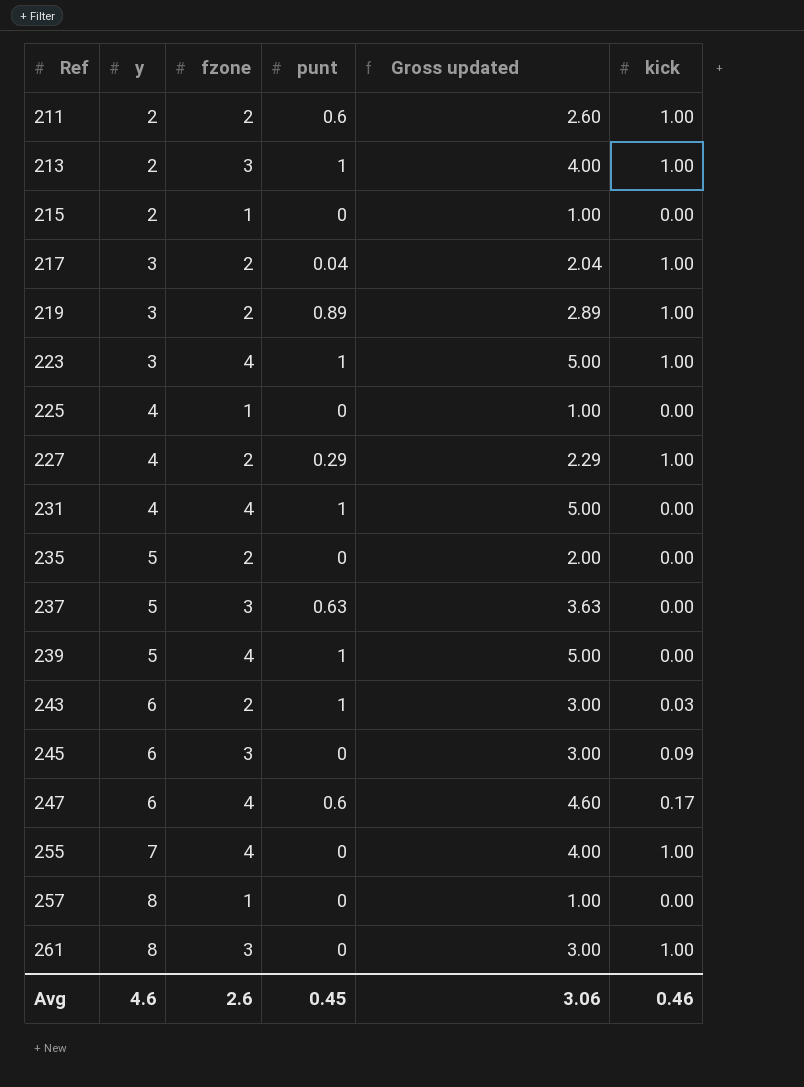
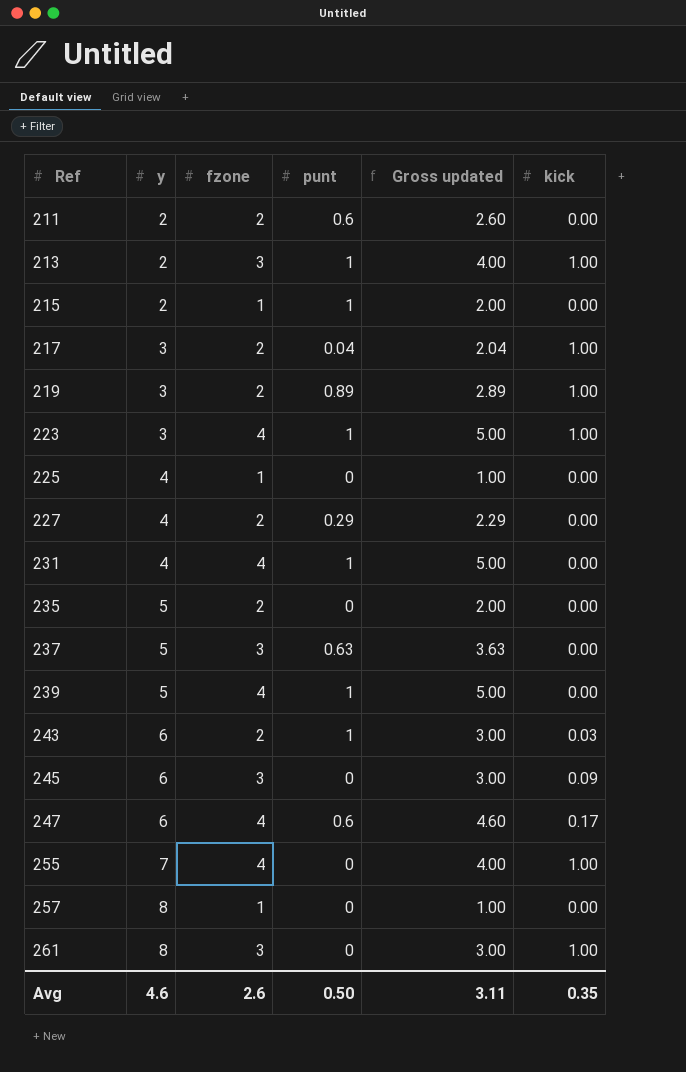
211 | kick: 1.00 -> 0.00
215 | punt: 0 -> 1
215 | Gross updated: 1.00 -> 2.00
227 | kick: 1.00 -> 0.00
Avg | punt: 0.45 -> 0.50
Avg | Gross updated: 3.06 -> 3.11
Avg | kick: 0.46 -> 0.35

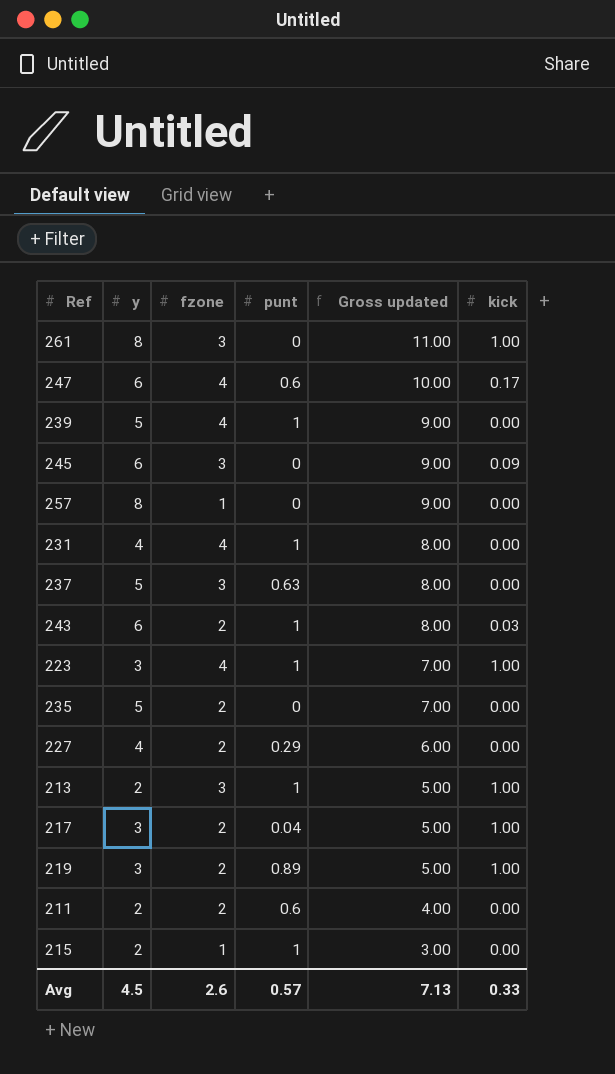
row order: Ref ascending -> Gross updated descending
column Gross updated | formula: [fzone] + [punt] -> [y] + [fzone]
row 225: 4 | 1 | 0 | 1.00 | 0.00 -> none
row 255: 7 | 4 | 0 | 4.00 | 1.00 -> none
Avg | y: 4.6 -> 4.5
Avg | punt: 0.50 -> 0.57
Avg | Gross updated: 3.11 -> 7.13
Avg | kick: 0.35 -> 0.33

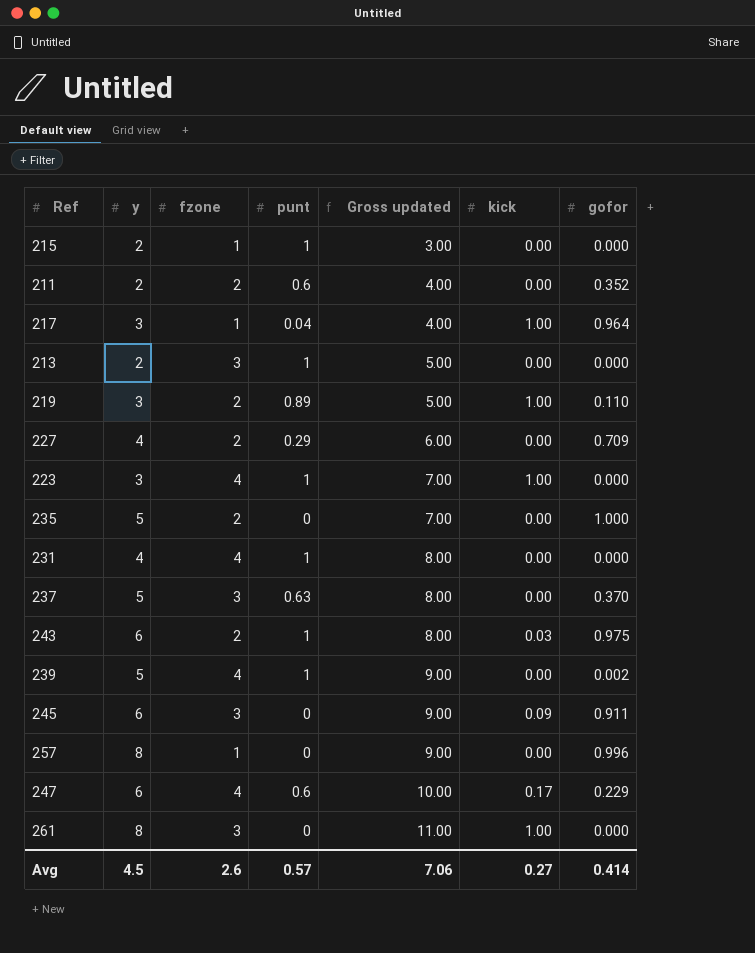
row order: Gross updated descending -> Gross updated ascending
column gofor | position: none -> 7
217 | fzone: 2 -> 1
217 | Gross updated: 5.00 -> 4.00
213 | kick: 1.00 -> 0.00
Avg | Gross updated: 7.13 -> 7.06
Avg | kick: 0.33 -> 0.27

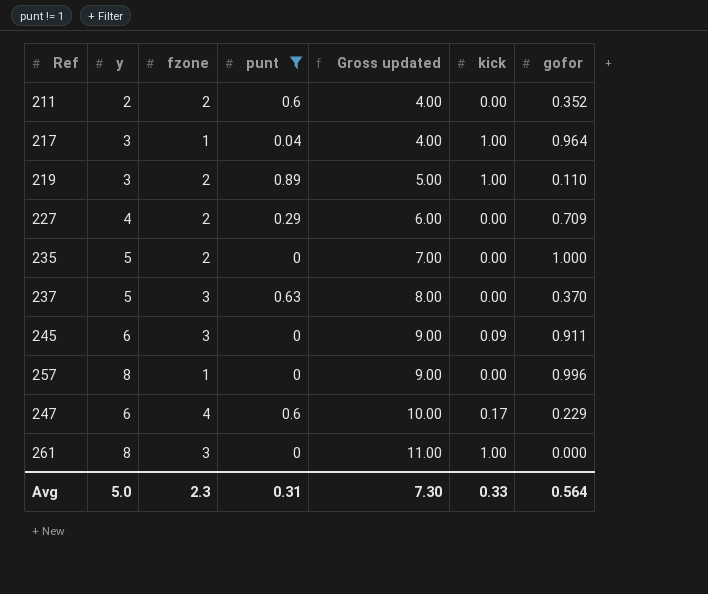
filter: none -> punt != 1
Avg | y: 4.5 -> 5.0
Avg | fzone: 2.6 -> 2.3
Avg | punt: 0.57 -> 0.31
Avg | Gross updated: 7.06 -> 7.30
Avg | kick: 0.27 -> 0.33
Avg | gofor: 0.414 -> 0.564

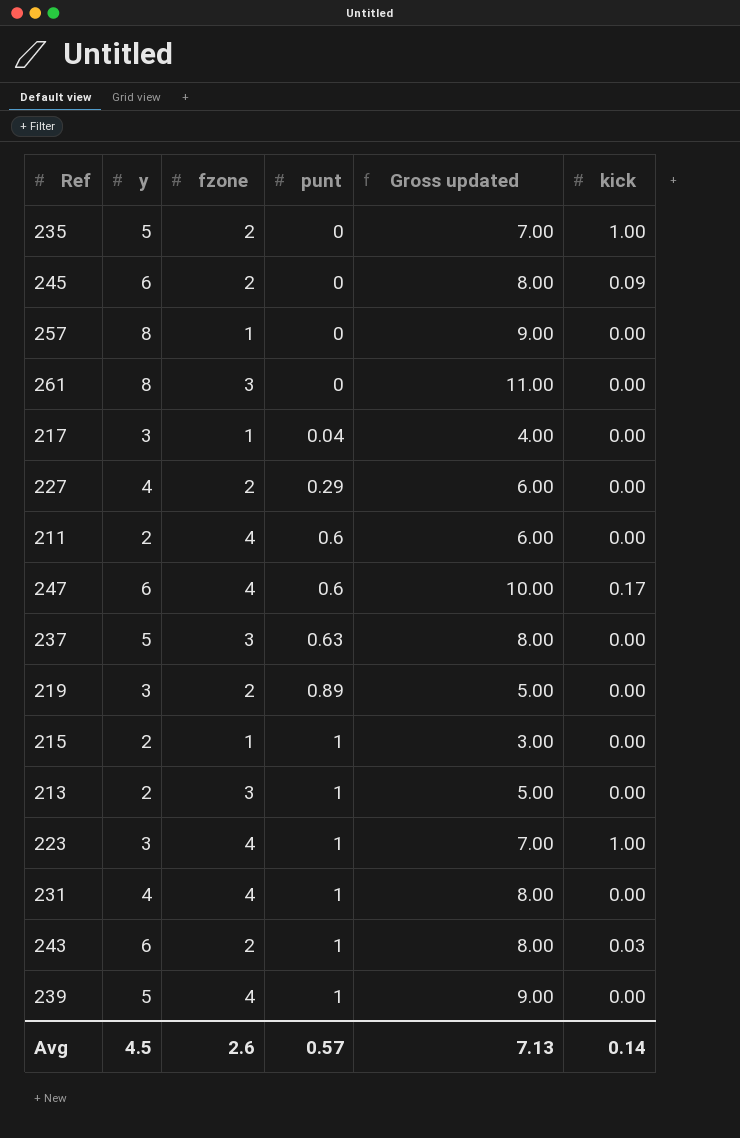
filter: punt != 1 -> none
row order: Gross updated ascending -> punt ascending
column gofor | position: 7 -> none
235 | kick: 0.00 -> 1.00
245 | fzone: 3 -> 2
245 | Gross updated: 9.00 -> 8.00
261 | kick: 1.00 -> 0.00
217 | kick: 1.00 -> 0.00
211 | fzone: 2 -> 4
211 | Gross updated: 4.00 -> 6.00
219 | kick: 1.00 -> 0.00
Avg | y: 5.0 -> 4.5
Avg | fzone: 2.3 -> 2.6
Avg | punt: 0.31 -> 0.57
Avg | Gross updated: 7.30 -> 7.13
Avg | kick: 0.33 -> 0.14

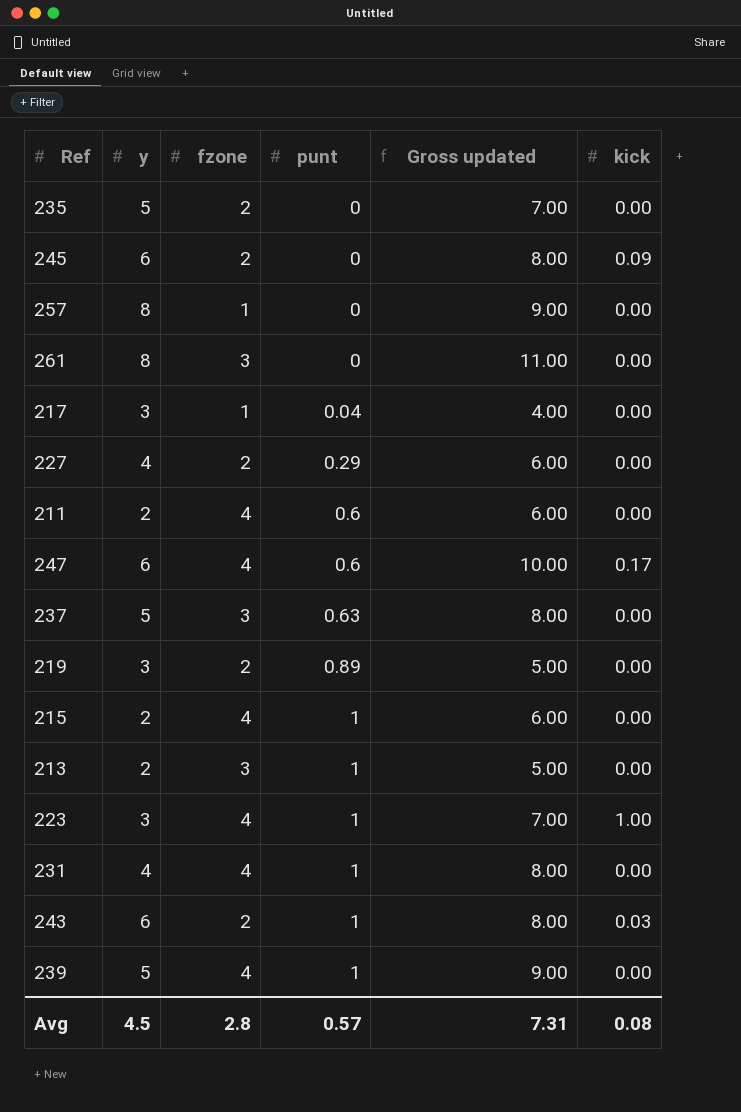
235 | kick: 1.00 -> 0.00
215 | fzone: 1 -> 4
215 | Gross updated: 3.00 -> 6.00
Avg | fzone: 2.6 -> 2.8
Avg | Gross updated: 7.13 -> 7.31
Avg | kick: 0.14 -> 0.08

